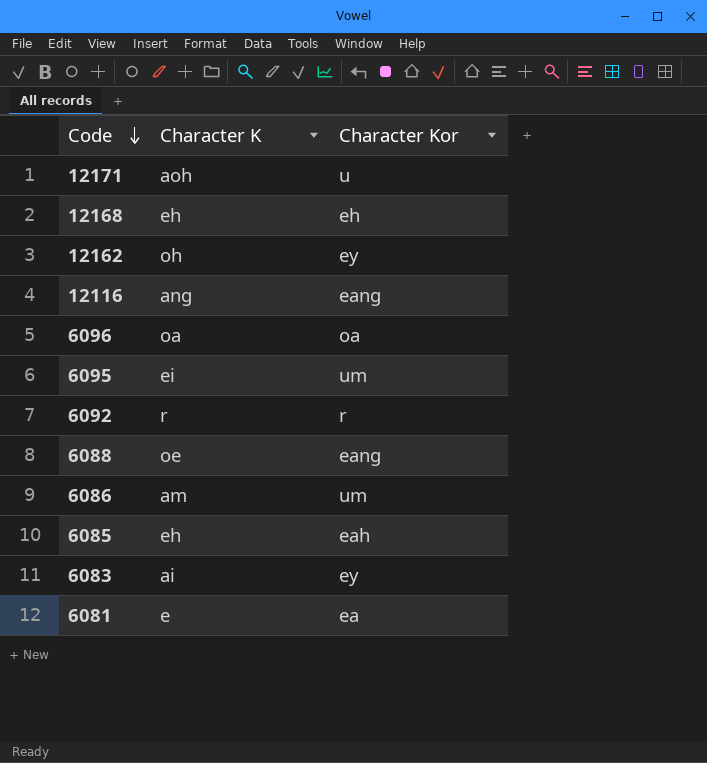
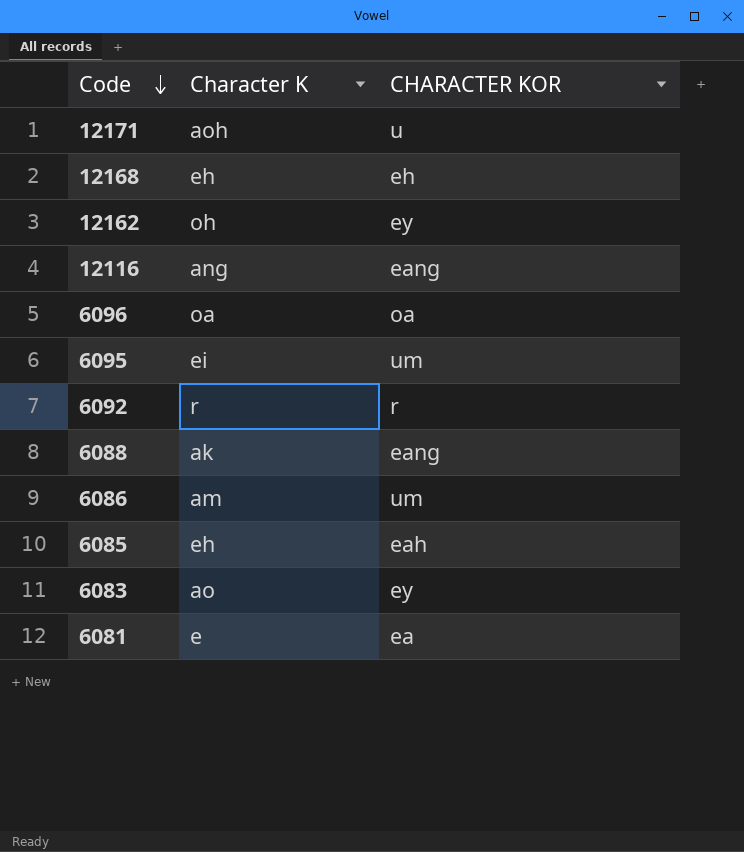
column name: Character Kor -> CHARACTER KOR
6088 | Character K: oe -> ak
6083 | Character K: ai -> ao

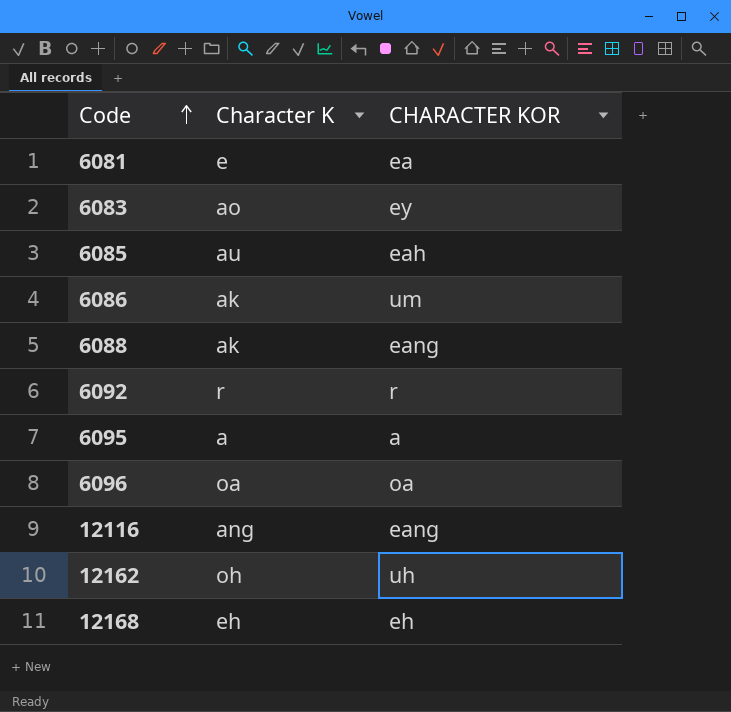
row order: Code descending -> Code ascending
row 12171: aoh | u -> none
6085 | Character K: eh -> au
6086 | Character K: am -> ak
6095 | Character K: ei -> a
6095 | CHARACTER KOR: um -> a
12162 | CHARACTER KOR: ey -> uh

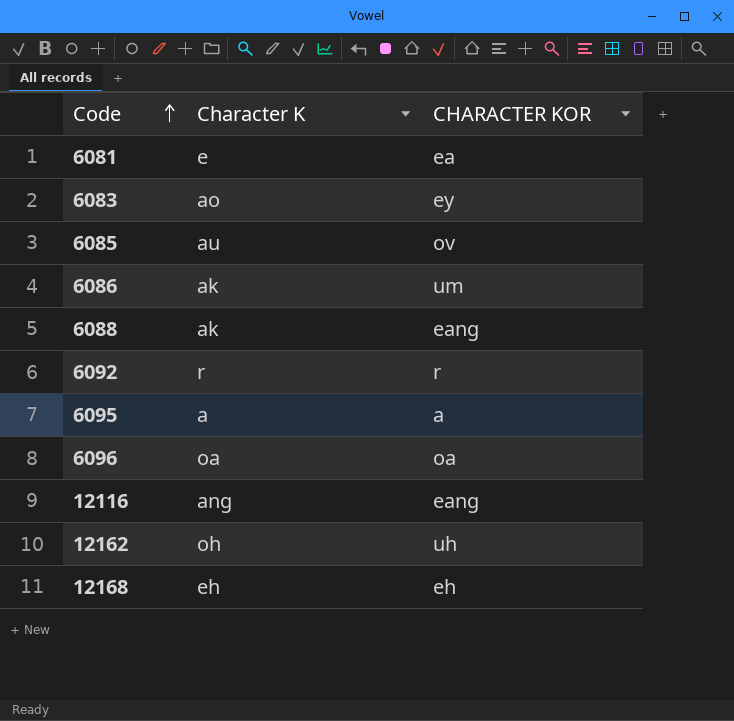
6085 | CHARACTER KOR: eah -> ov

